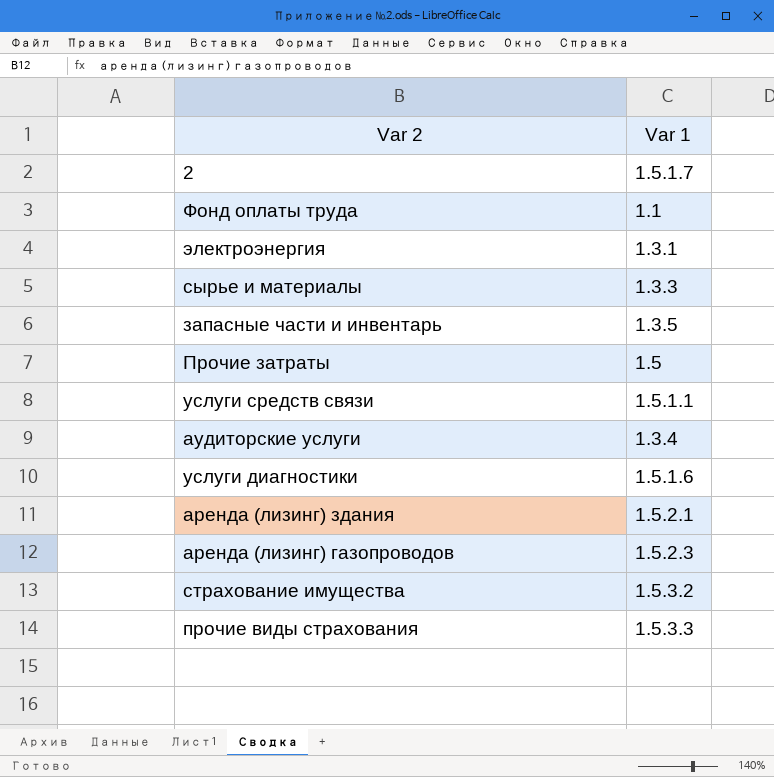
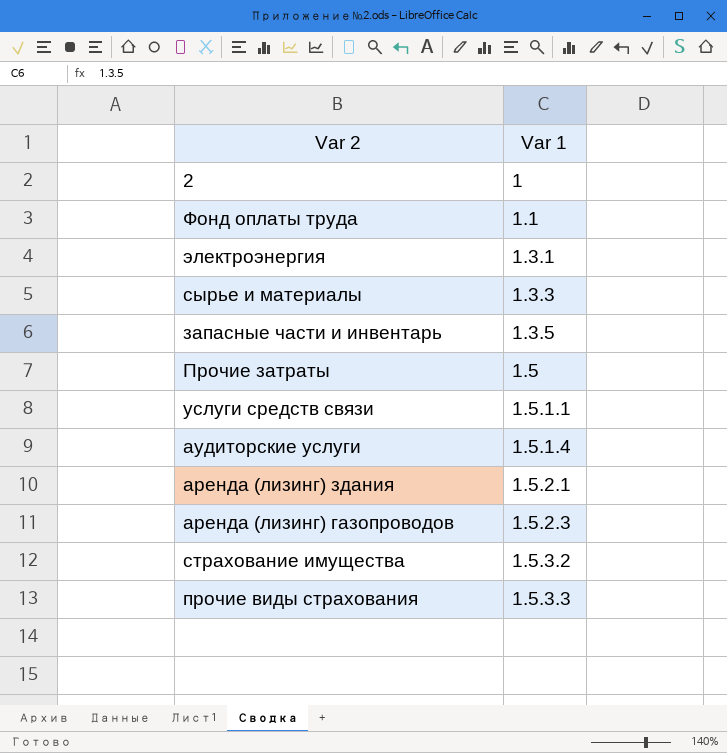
row услуги диагностики: 1.5.1.6 -> none
2 | Var 1: 1.5.1.7 -> 1
аудиторские услуги | Var 1: 1.3.4 -> 1.5.1.4

